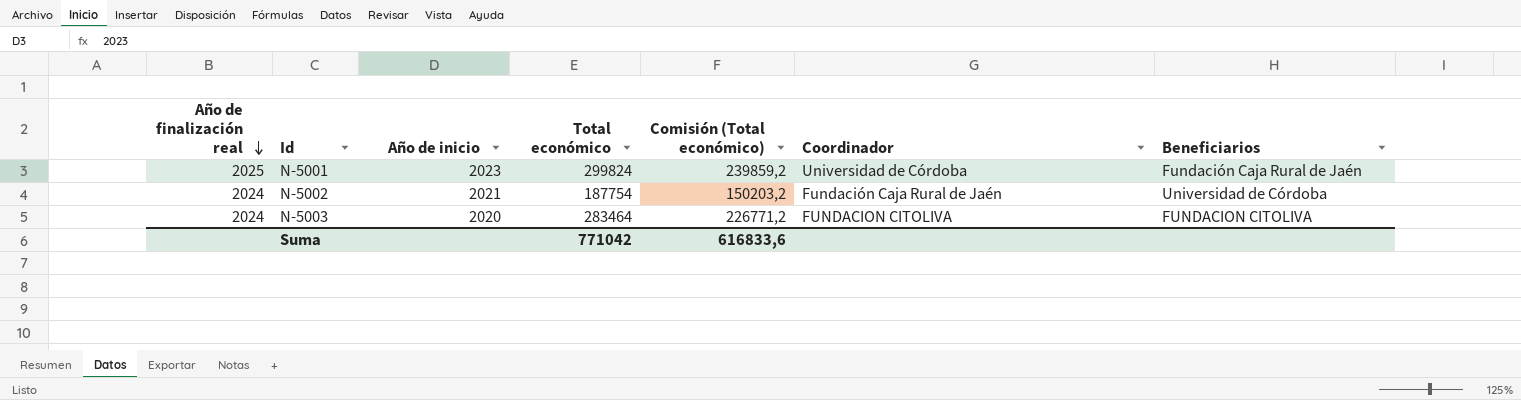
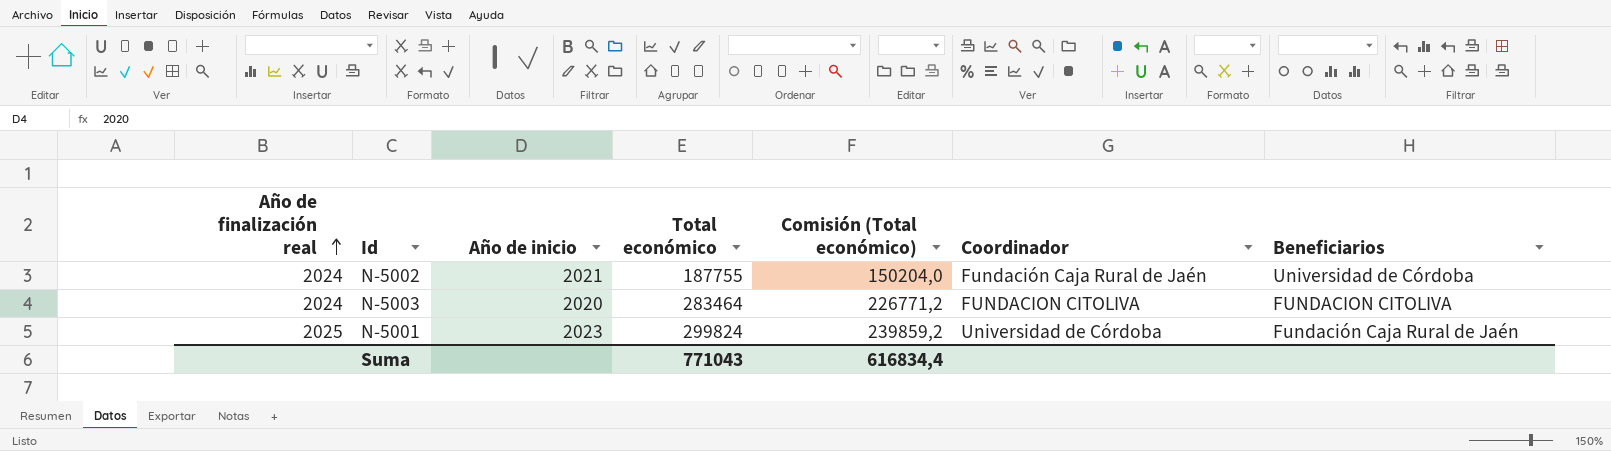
row order: Año de finalización real descending -> Año de finalización real ascending
N-5002 | Total económico: 187754 -> 187755
N-5002 | Comisión (Total económico): 150203,2 -> 150204,0
Suma | Total económico: 771042 -> 771043
Suma | Comisión (Total económico): 616833,6 -> 616834,4

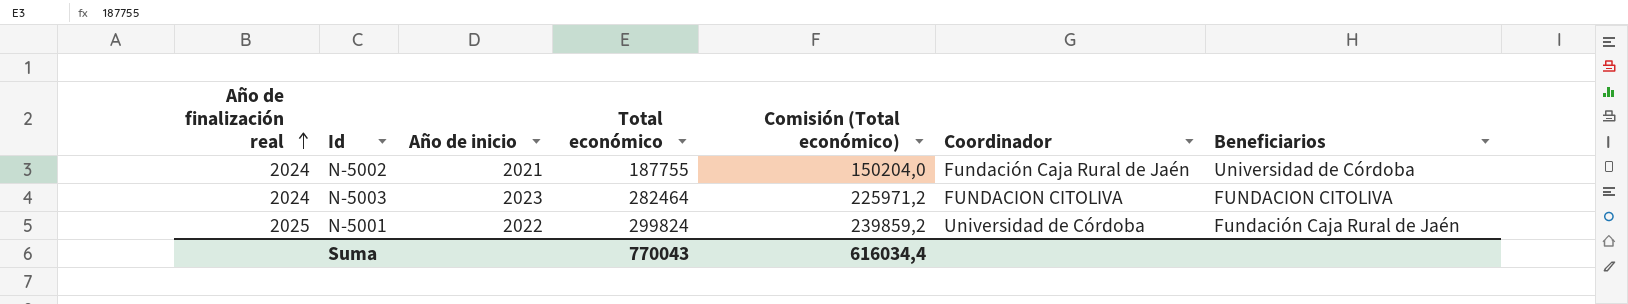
N-5003 | Año de inicio: 2020 -> 2023
N-5003 | Total económico: 283464 -> 282464
N-5003 | Comisión (Total económico): 226771,2 -> 225971,2
N-5001 | Año de inicio: 2023 -> 2022
Suma | Total económico: 771043 -> 770043
Suma | Comisión (Total económico): 616834,4 -> 616034,4

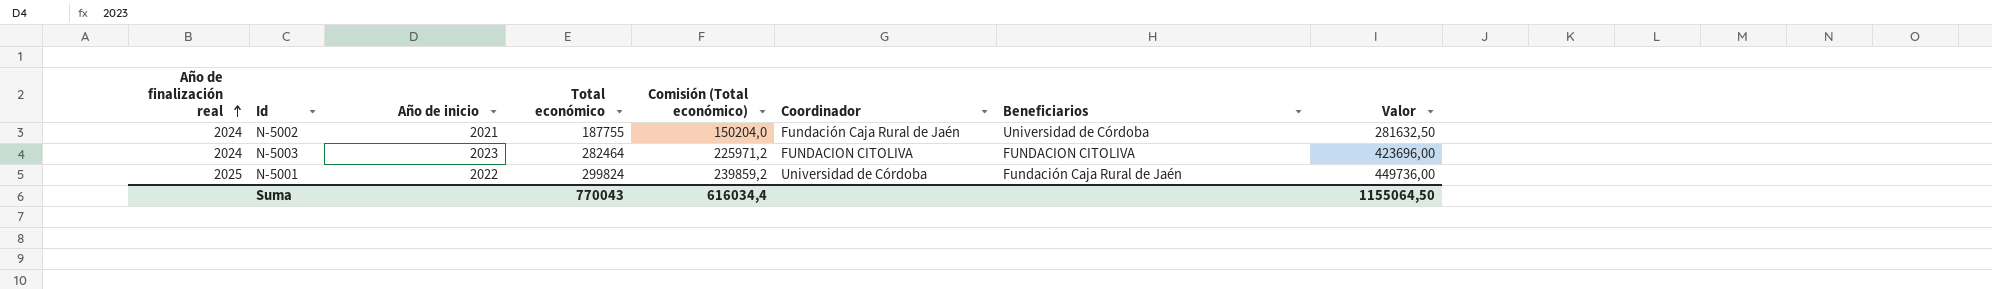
column Valor | formula: none -> [Total económico] * 1,5

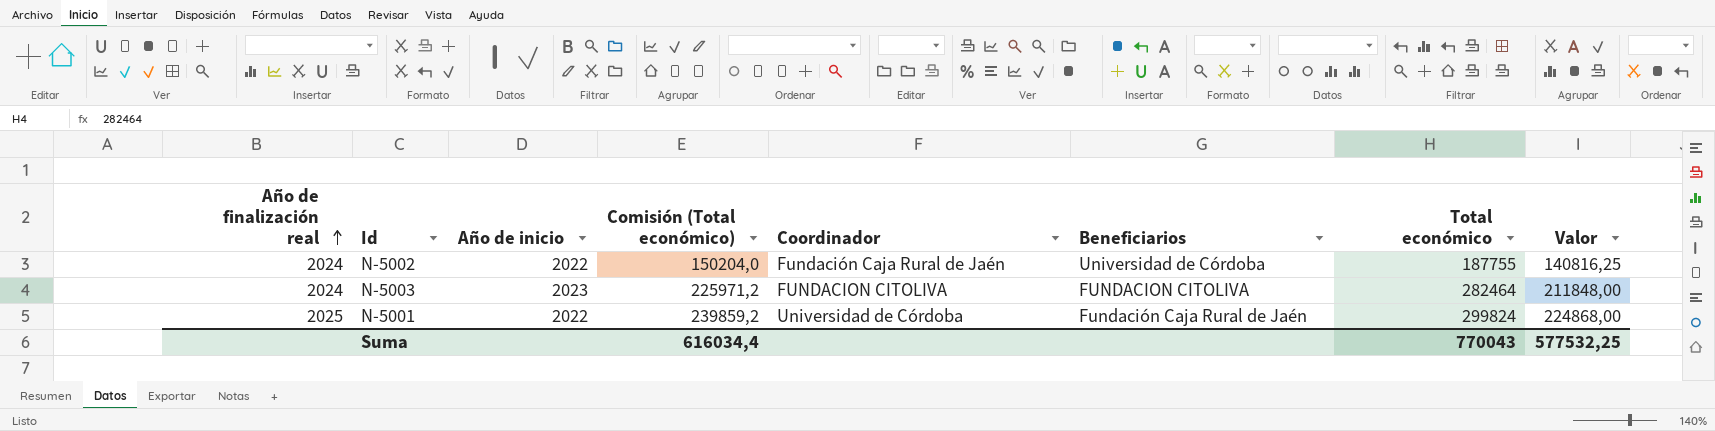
column Total económico | position: 4 -> 7
column Valor | formula: [Total económico] * 1,5 -> [Total económico] * 0,75
N-5002 | Año de inicio: 2021 -> 2022
Suma | Valor: 1155064,50 -> 577532,25

